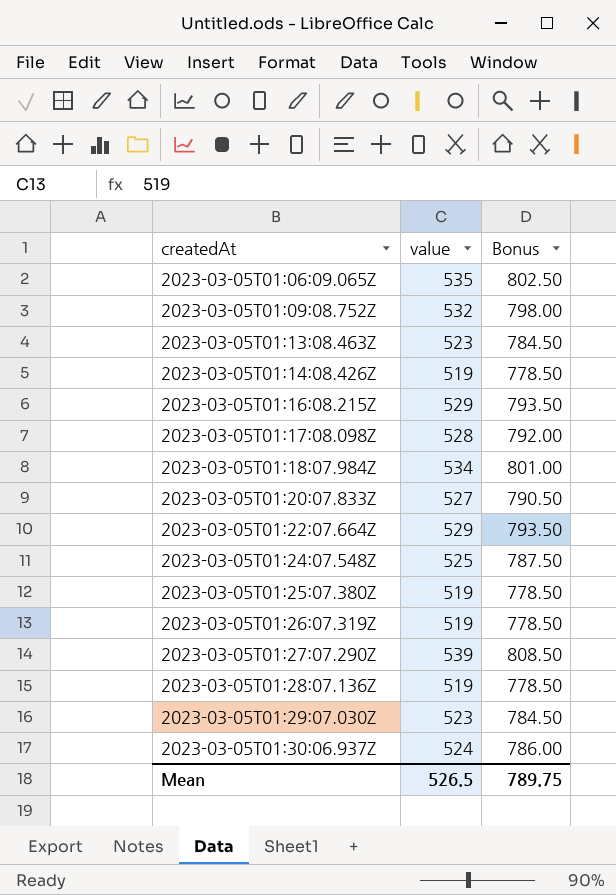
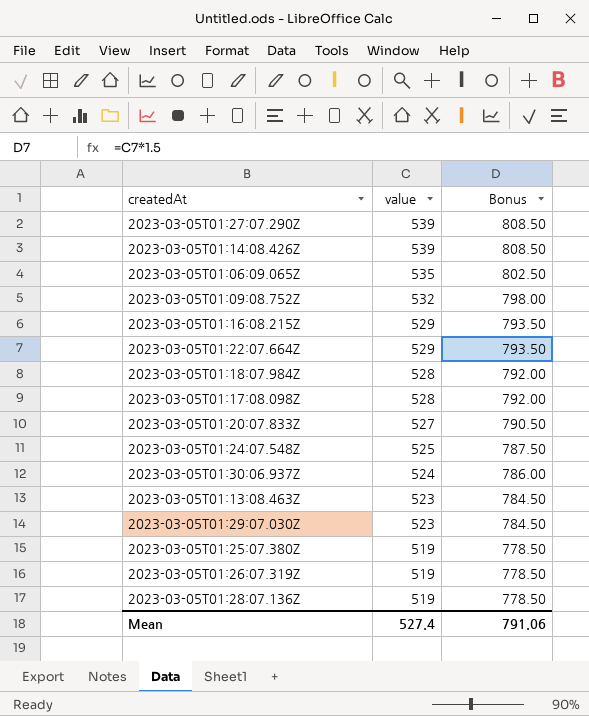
row order: createdAt ascending -> value descending
2023-03-05T01:14:08.426Z | value: 519 -> 539
2023-03-05T01:14:08.426Z | Bonus: 778.50 -> 808.50
2023-03-05T01:18:07.984Z | value: 534 -> 528
2023-03-05T01:18:07.984Z | Bonus: 801.00 -> 792.00
Mean | value: 526.5 -> 527.4
Mean | Bonus: 789.75 -> 791.06

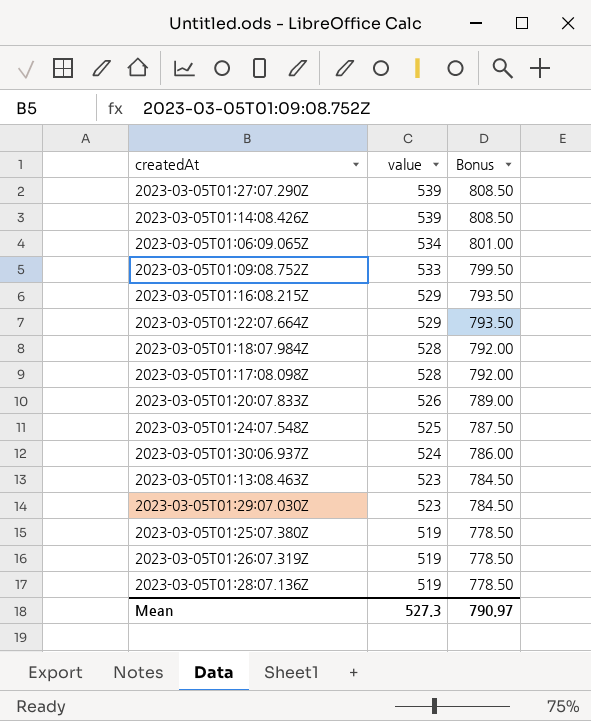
2023-03-05T01:06:09.065Z | value: 535 -> 534
2023-03-05T01:06:09.065Z | Bonus: 802.50 -> 801.00
2023-03-05T01:09:08.752Z | value: 532 -> 533
2023-03-05T01:09:08.752Z | Bonus: 798.00 -> 799.50
2023-03-05T01:20:07.833Z | value: 527 -> 526
2023-03-05T01:20:07.833Z | Bonus: 790.50 -> 789.00
Mean | value: 527.4 -> 527.3
Mean | Bonus: 791.06 -> 790.97

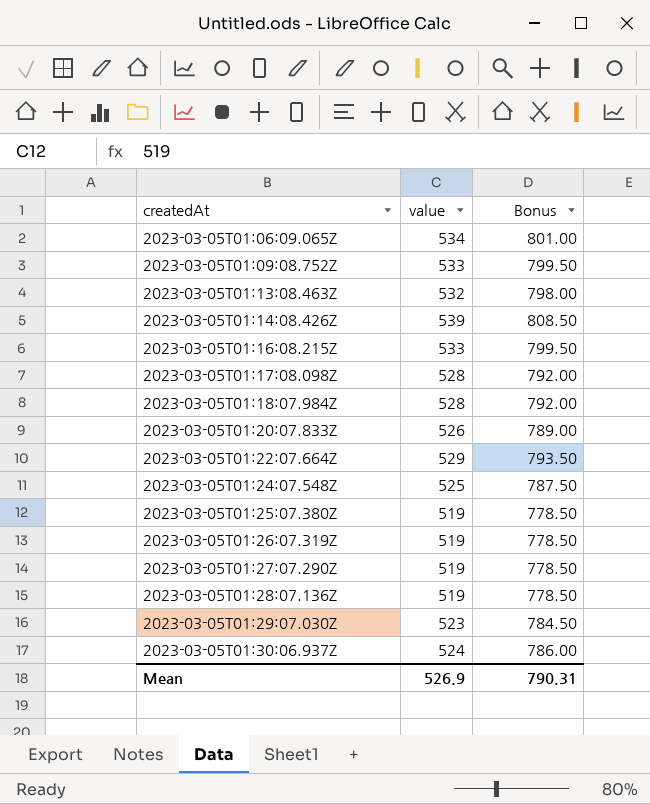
row order: value descending -> createdAt ascending
2023-03-05T01:13:08.463Z | value: 523 -> 532
2023-03-05T01:13:08.463Z | Bonus: 784.50 -> 798.00
2023-03-05T01:16:08.215Z | value: 529 -> 533
2023-03-05T01:16:08.215Z | Bonus: 793.50 -> 799.50
2023-03-05T01:27:07.290Z | value: 539 -> 519
2023-03-05T01:27:07.290Z | Bonus: 808.50 -> 778.50
Mean | value: 527.3 -> 526.9
Mean | Bonus: 790.97 -> 790.31

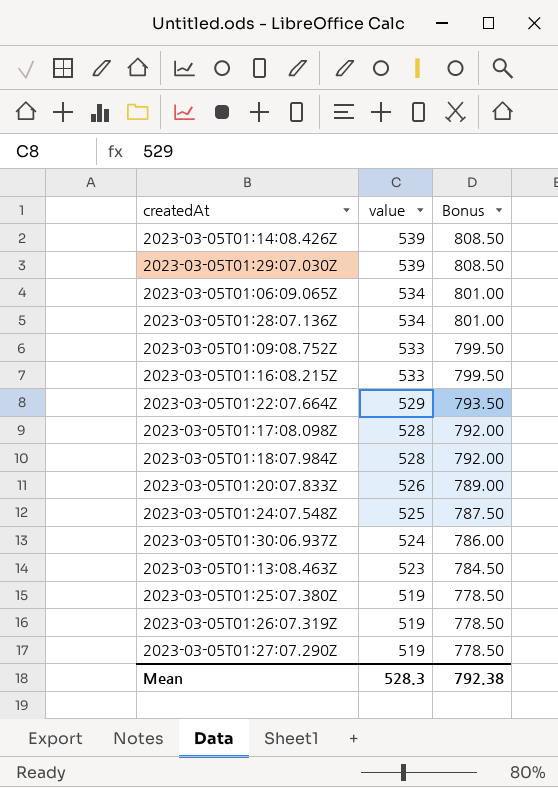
row order: createdAt ascending -> value descending
2023-03-05T01:29:07.030Z | value: 523 -> 539
2023-03-05T01:29:07.030Z | Bonus: 784.50 -> 808.50
2023-03-05T01:28:07.136Z | value: 519 -> 534
2023-03-05T01:28:07.136Z | Bonus: 778.50 -> 801.00
2023-03-05T01:13:08.463Z | value: 532 -> 523
2023-03-05T01:13:08.463Z | Bonus: 798.00 -> 784.50
Mean | value: 526.9 -> 528.3
Mean | Bonus: 790.31 -> 792.38

